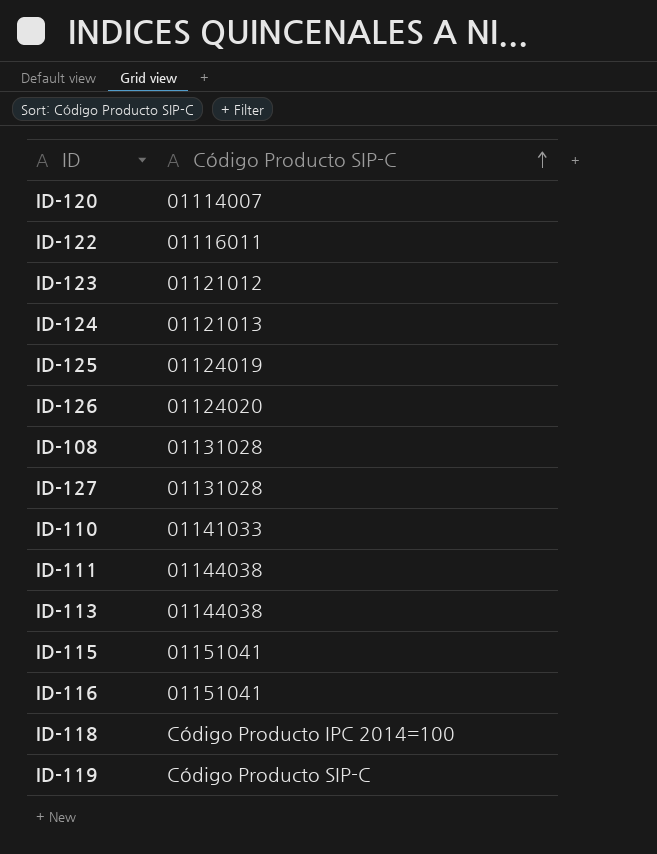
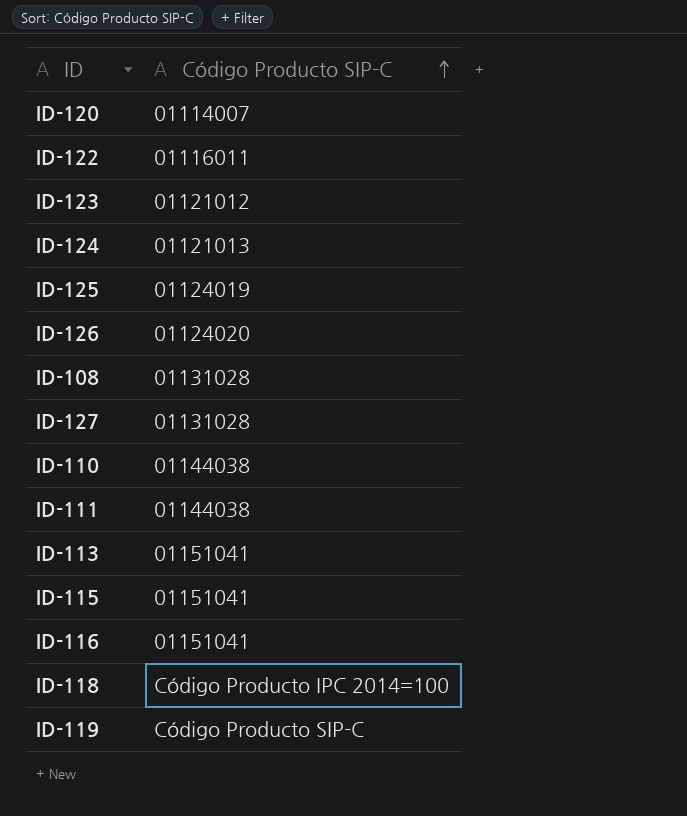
ID-110 | Código Producto SIP-C: 01141033 -> 01144038
ID-113 | Código Producto SIP-C: 01144038 -> 01151041

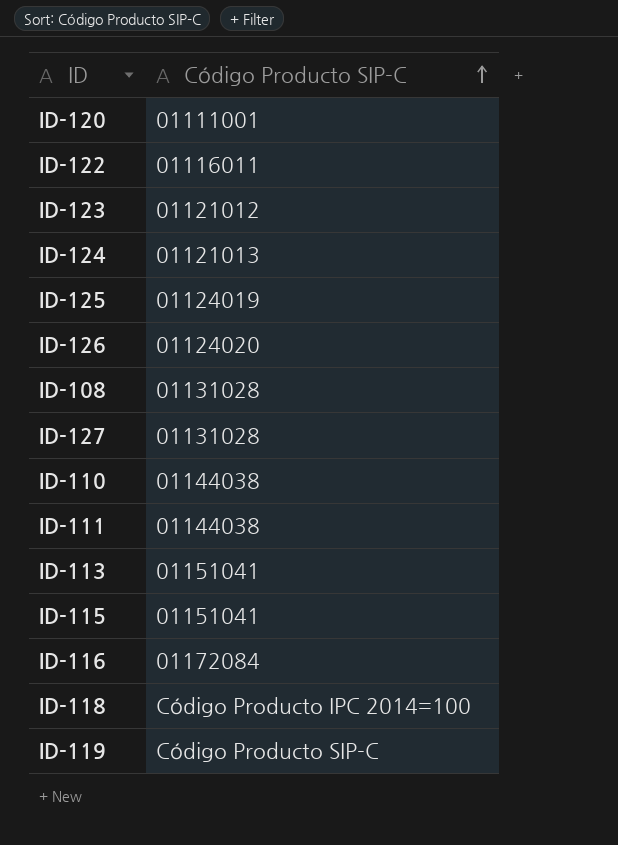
ID-120 | Código Producto SIP-C: 01114007 -> 01111001
ID-116 | Código Producto SIP-C: 01151041 -> 01172084

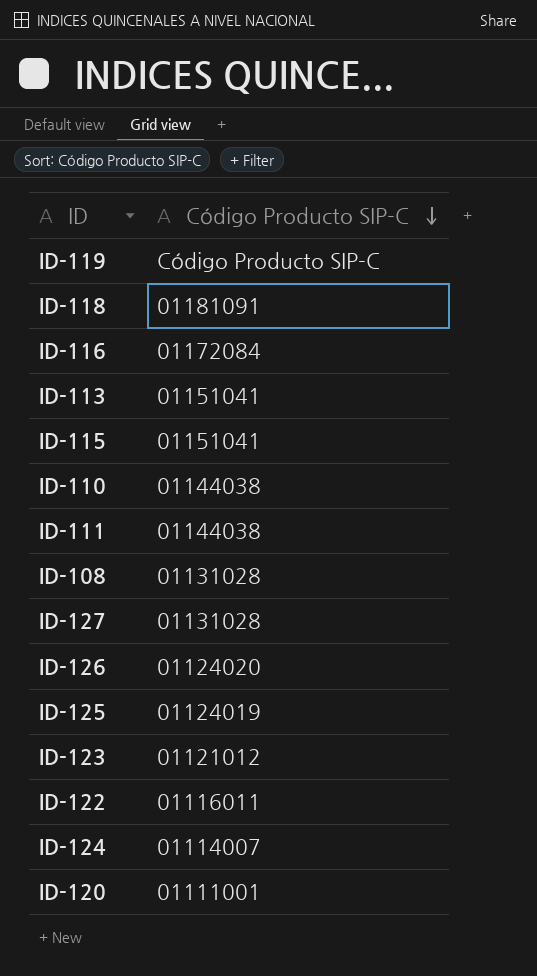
row order: Código Producto SIP-C ascending -> Código Producto SIP-C descending
ID-118 | Código Producto SIP-C: Código Producto IPC 2014=100 -> 01181091
ID-124 | Código Producto SIP-C: 01121013 -> 01114007

